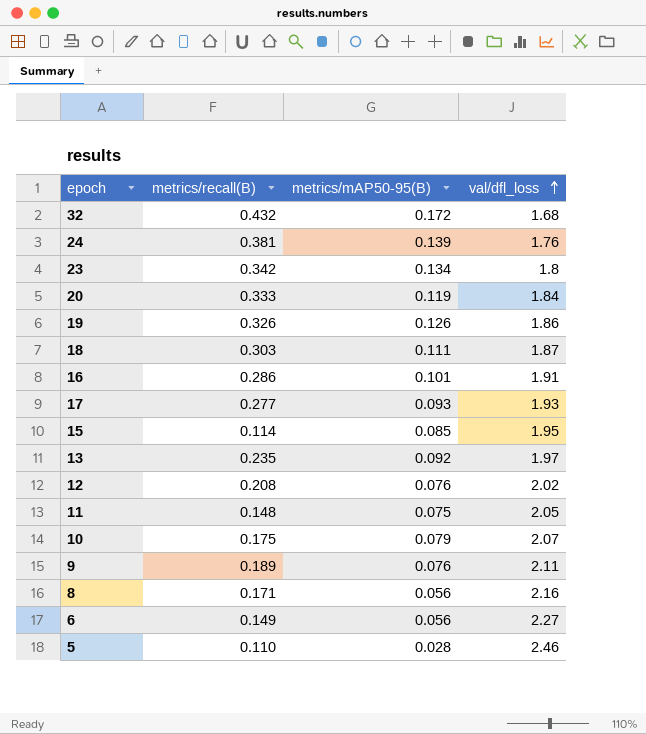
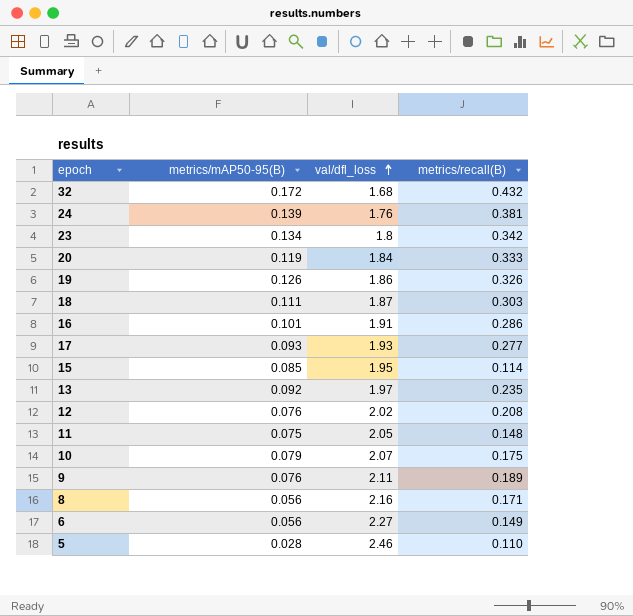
column metrics/recall(B) | position: 2 -> 4

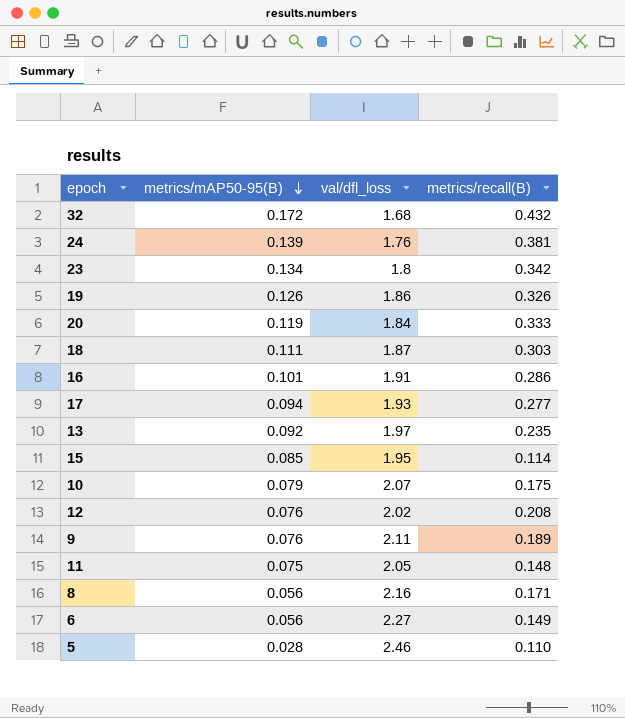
row order: val/dfl_loss ascending -> metrics/mAP50-95(B) descending
17 | metrics/mAP50-95(B): 0.093 -> 0.094

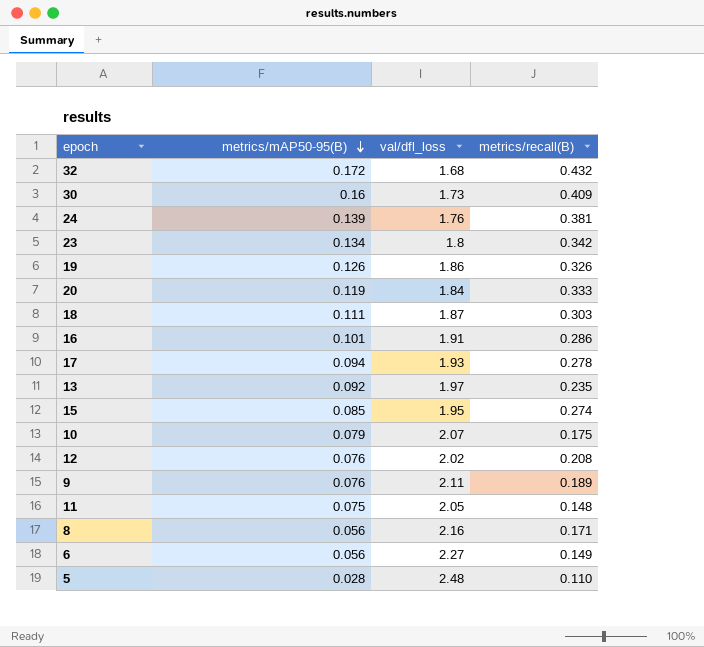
row 30: none -> 0.16 | 1.73 | 0.409
17 | metrics/recall(B): 0.277 -> 0.278
15 | metrics/recall(B): 0.114 -> 0.274
5 | val/dfl_loss: 2.46 -> 2.48

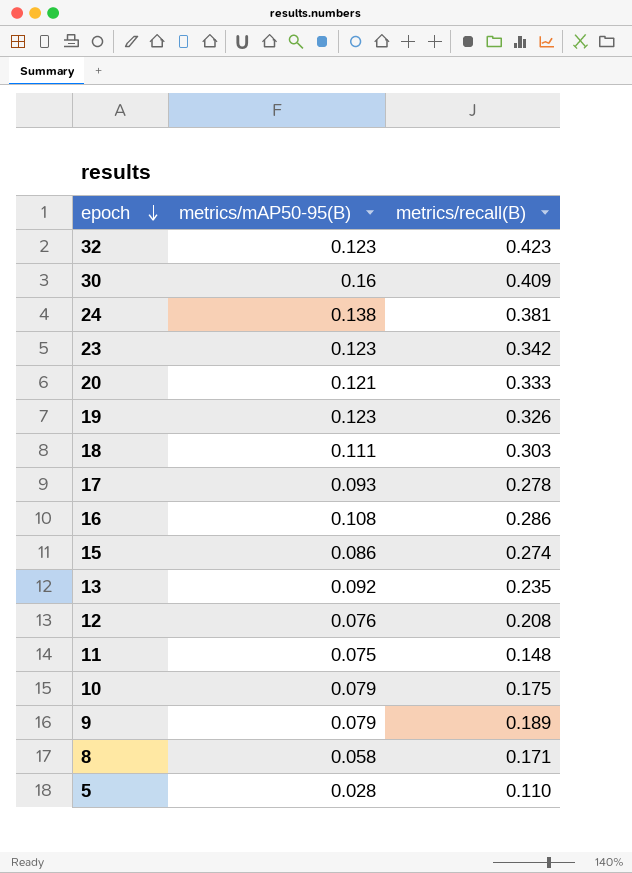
row order: metrics/mAP50-95(B) descending -> epoch descending
column val/dfl_loss | position: 3 -> none
row 6: 0.056 | 2.27 | 0.149 -> none
32 | metrics/mAP50-95(B): 0.172 -> 0.123
32 | metrics/recall(B): 0.432 -> 0.423
24 | metrics/mAP50-95(B): 0.139 -> 0.138
23 | metrics/mAP50-95(B): 0.134 -> 0.123
20 | metrics/mAP50-95(B): 0.119 -> 0.121
19 | metrics/mAP50-95(B): 0.126 -> 0.123
17 | metrics/mAP50-95(B): 0.094 -> 0.093
16 | metrics/mAP50-95(B): 0.101 -> 0.108
15 | metrics/mAP50-95(B): 0.085 -> 0.086
9 | metrics/mAP50-95(B): 0.076 -> 0.079
8 | metrics/mAP50-95(B): 0.056 -> 0.058

